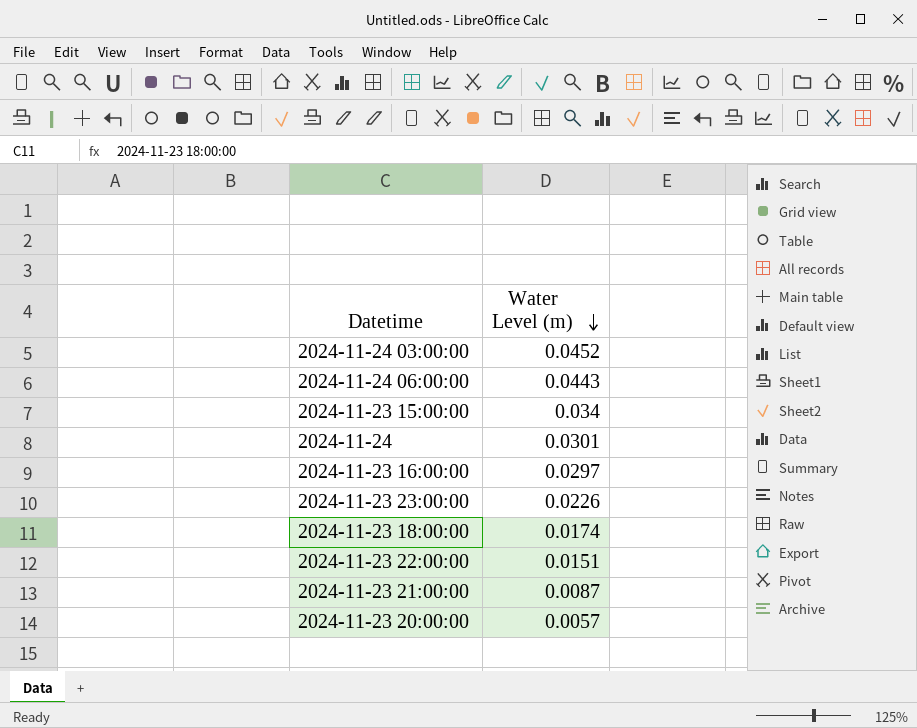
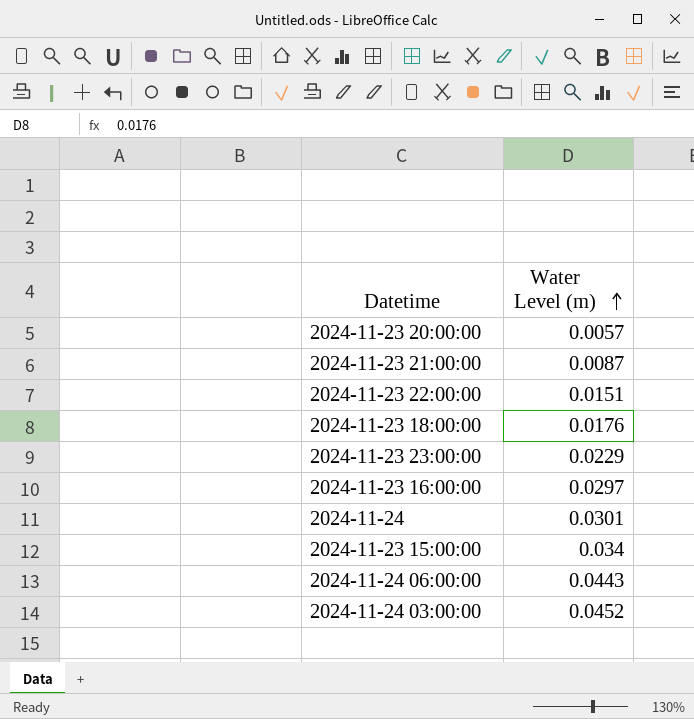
row order: Water Level (m) descending -> Water Level (m) ascending
2024-11-23 18:00:00 | Water Level (m): 0.0174 -> 0.0176
2024-11-23 23:00:00 | Water Level (m): 0.0226 -> 0.0229

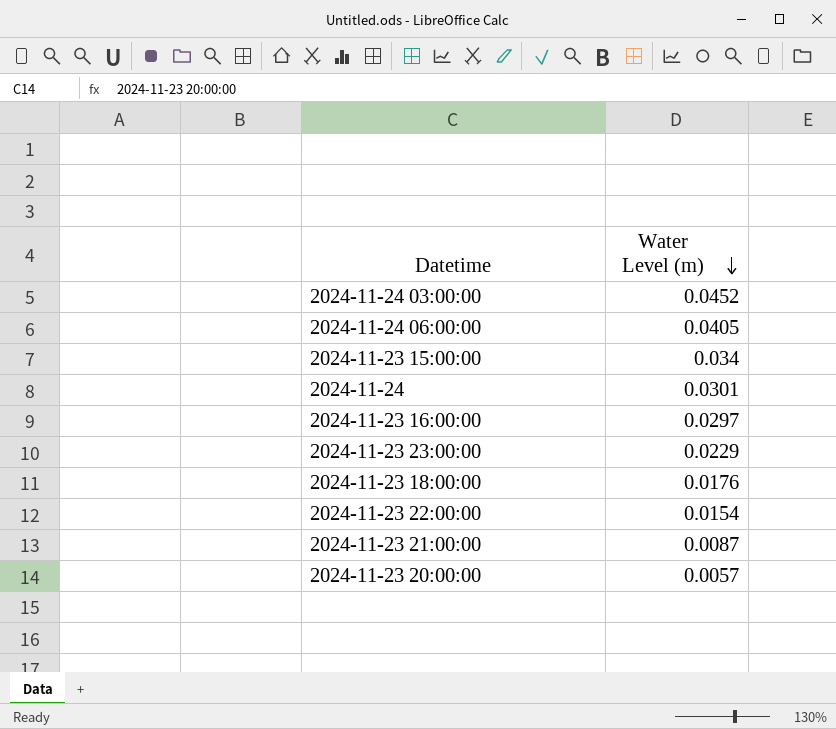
row order: Water Level (m) ascending -> Water Level (m) descending
2024-11-24 06:00:00 | Water Level (m): 0.0443 -> 0.0405
2024-11-23 22:00:00 | Water Level (m): 0.0151 -> 0.0154

